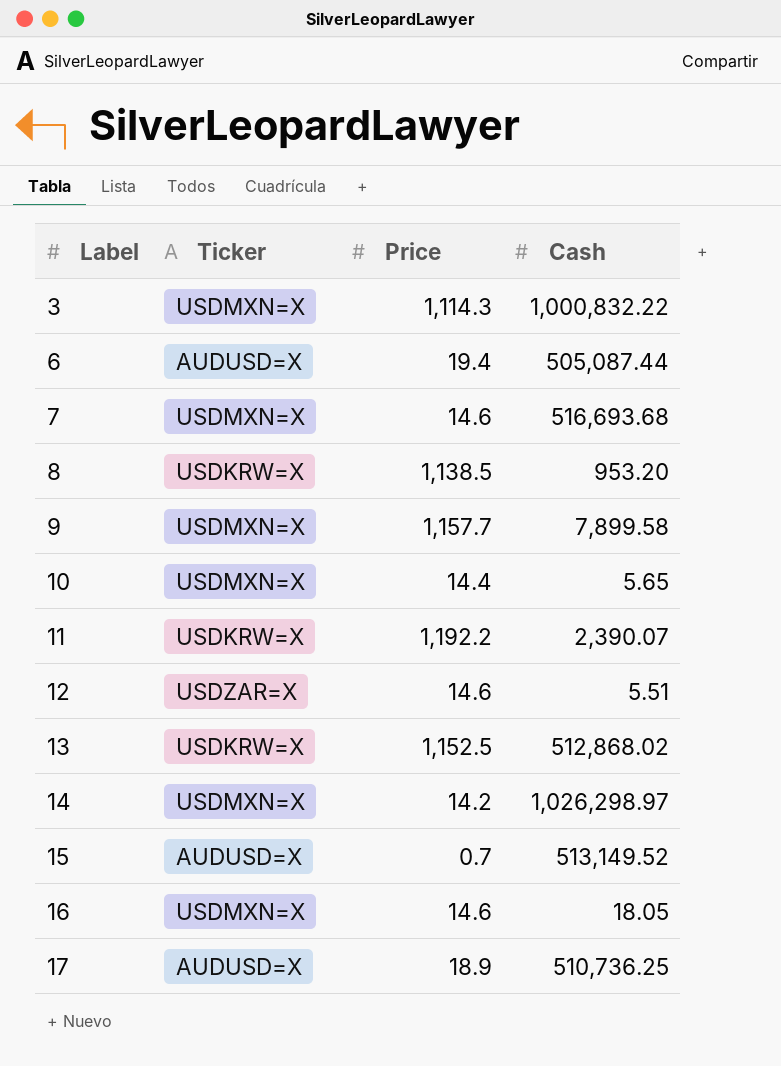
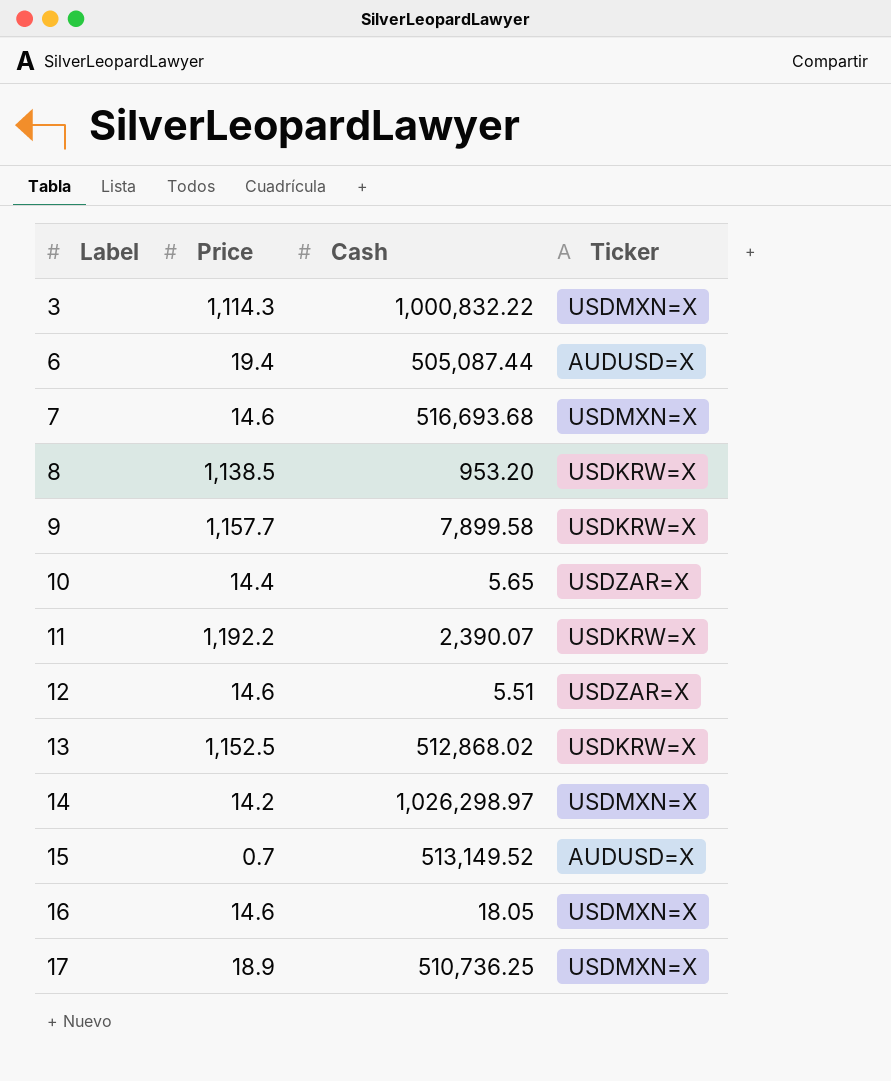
column Ticker | position: 2 -> 4
9 | Ticker: USDMXN=X -> USDKRW=X
10 | Ticker: USDMXN=X -> USDZAR=X
17 | Ticker: AUDUSD=X -> USDMXN=X

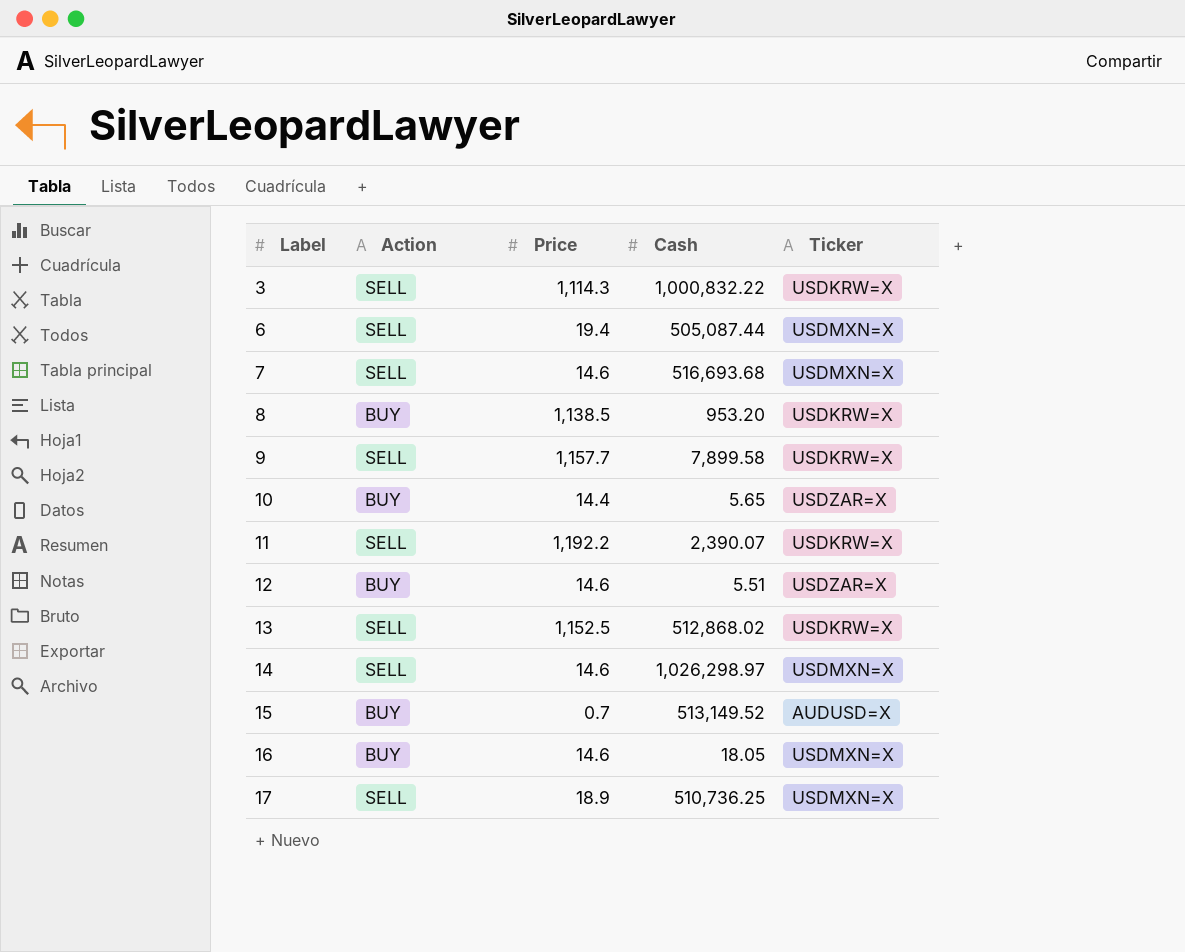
column Action | position: none -> 2
3 | Ticker: USDMXN=X -> USDKRW=X
6 | Ticker: AUDUSD=X -> USDMXN=X
14 | Price: 14.2 -> 14.6

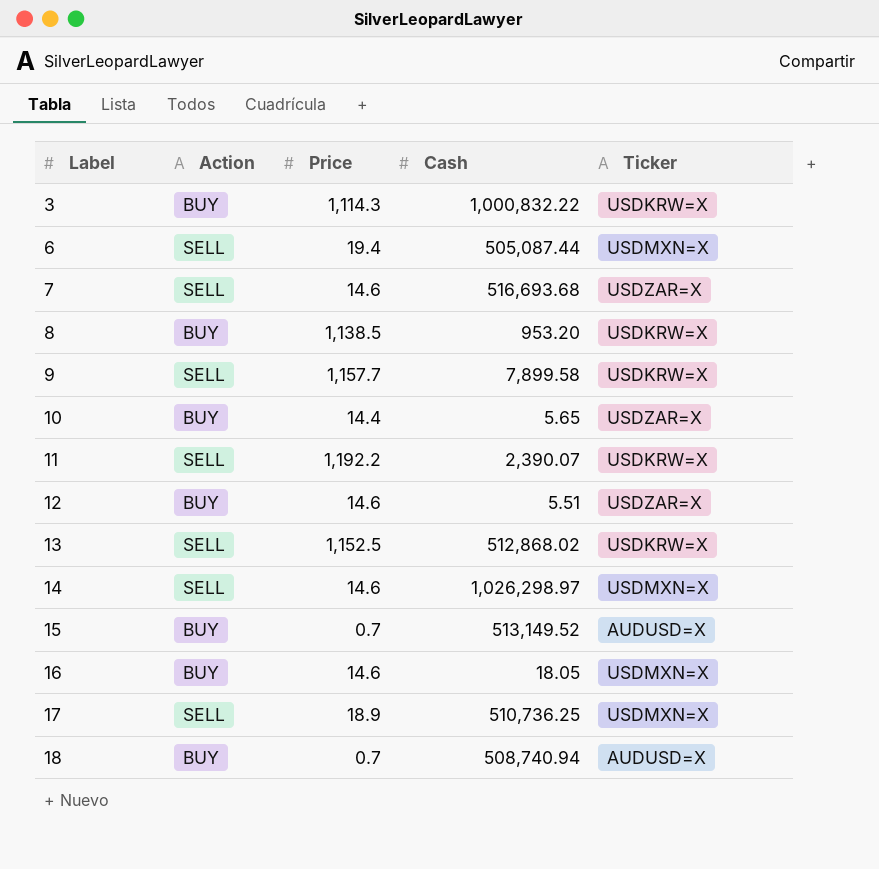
3 | Action: SELL -> BUY
7 | Ticker: USDMXN=X -> USDZAR=X
row 18: none -> BUY | 0.7 | 508,740.94 | AUDUSD=X

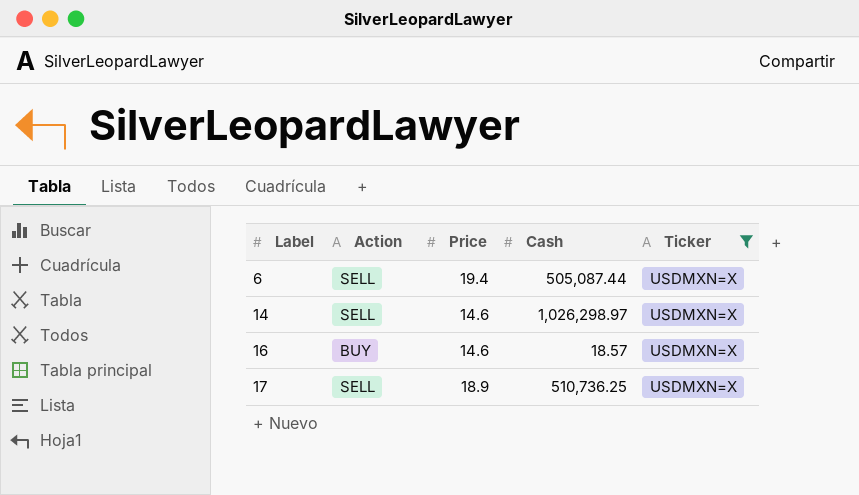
filter: none -> Ticker = USDMXN=X
16 | Cash: 18.05 -> 18.57

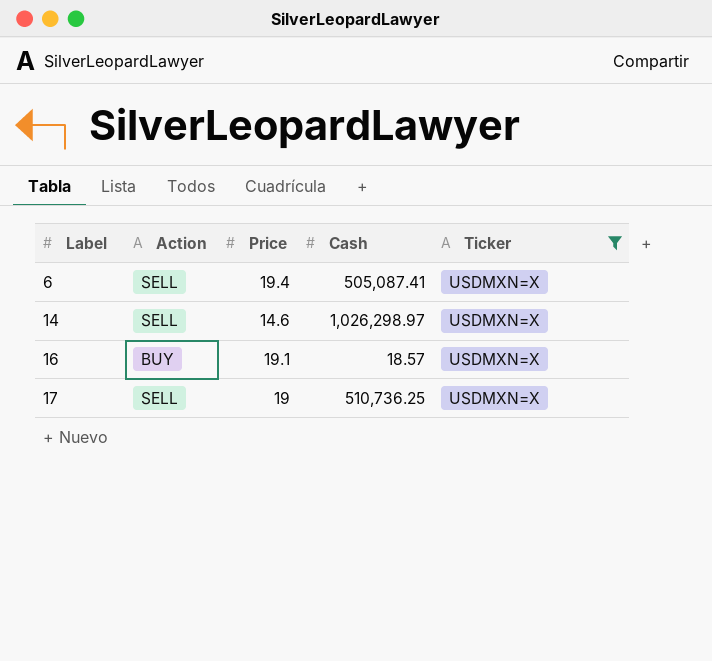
6 | Cash: 505,087.44 -> 505,087.41
16 | Price: 14.6 -> 19.1
17 | Price: 18.9 -> 19

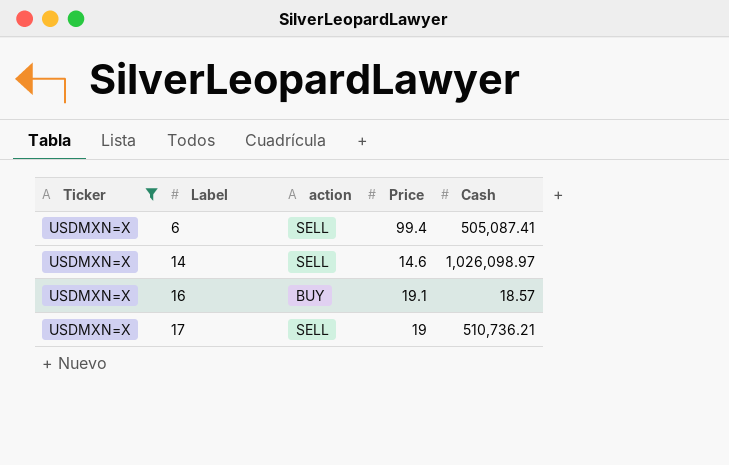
column Ticker | position: 5 -> 1
column name: Action -> action
6 | Price: 19.4 -> 99.4
14 | Cash: 1,026,298.97 -> 1,026,098.97
17 | Cash: 510,736.25 -> 510,736.21

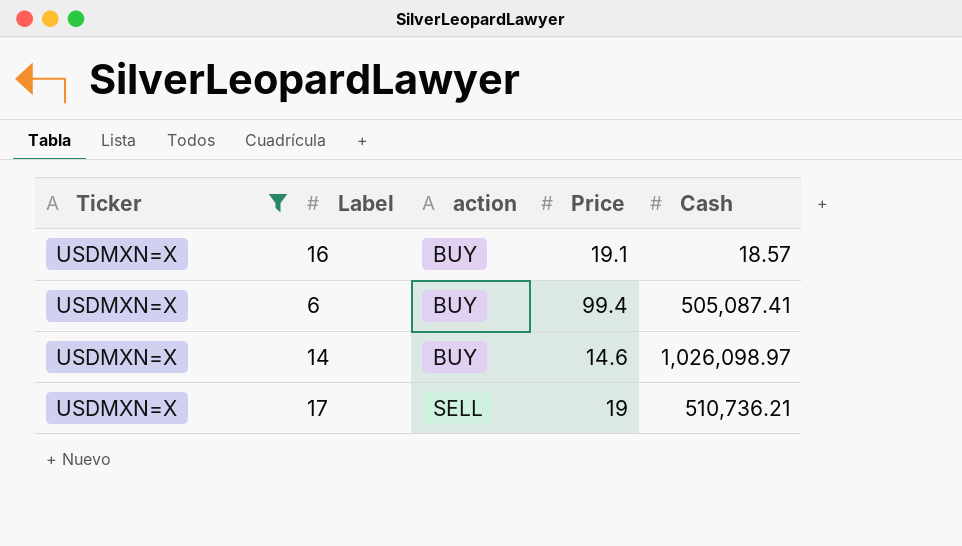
row order: Label ascending -> action ascending
6 | action: SELL -> BUY
14 | action: SELL -> BUY

